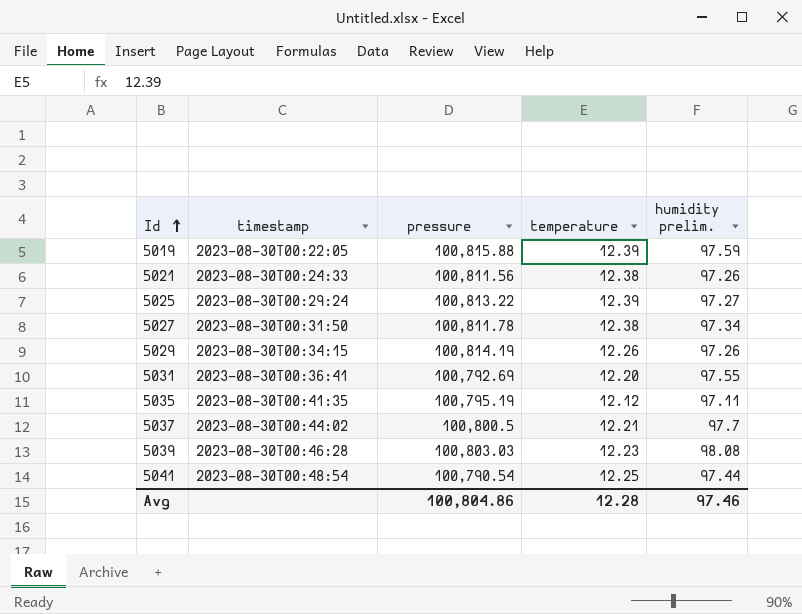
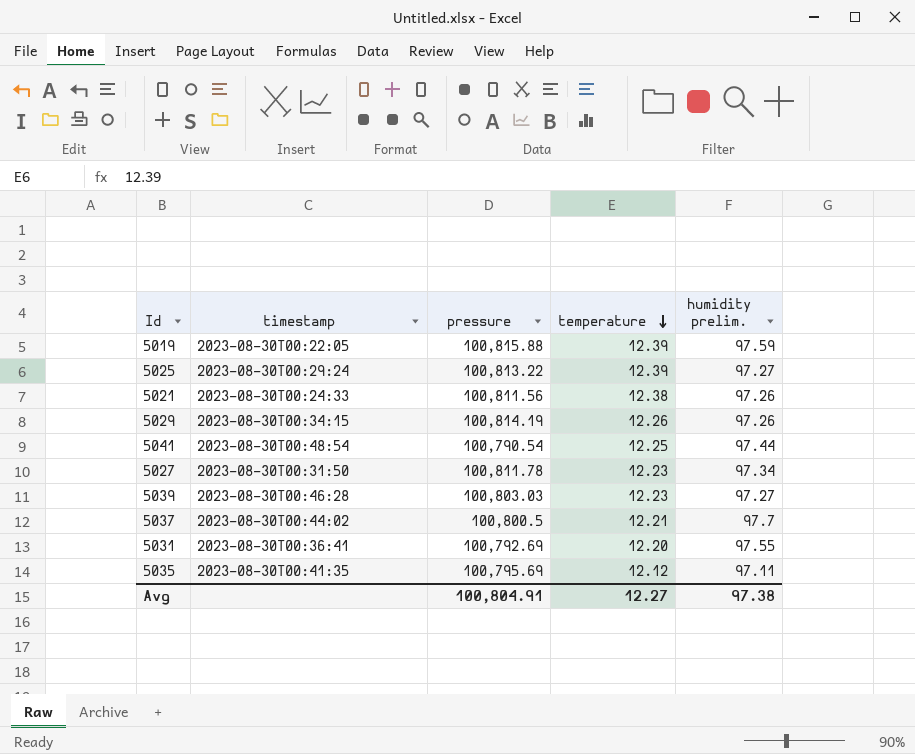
row order: Id ascending -> temperature descending
5027 | temperature: 12.38 -> 12.23
5039 | humidity prelim.: 98.08 -> 97.27
5035 | pressure: 100,795.19 -> 100,795.69
Avg | pressure: 100,804.86 -> 100,804.91
Avg | temperature: 12.28 -> 12.27
Avg | humidity prelim.: 97.46 -> 97.38

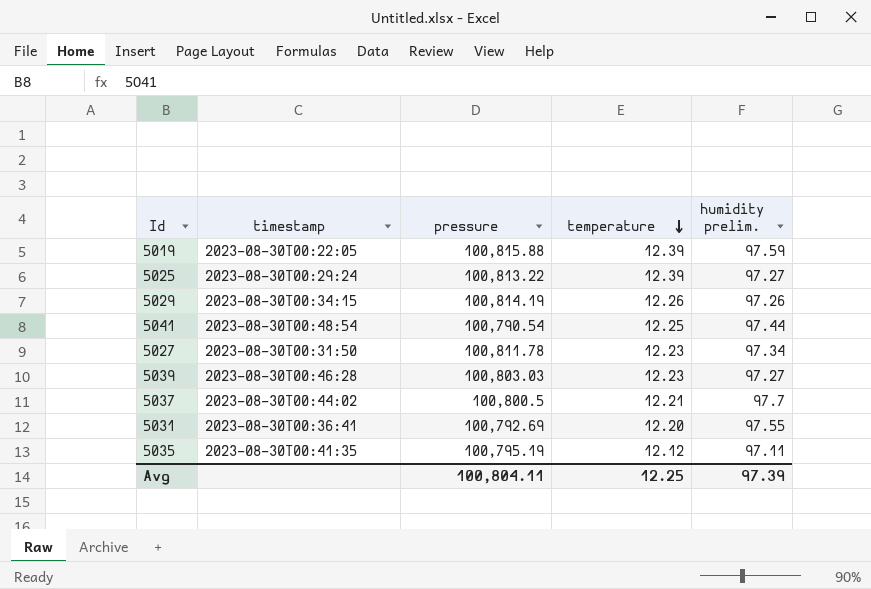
row 5021: 2023-08-30T00:24:33 | 100,811.56 | 12.38 | 97.26 -> none
5035 | pressure: 100,795.69 -> 100,795.19
Avg | pressure: 100,804.91 -> 100,804.11
Avg | temperature: 12.27 -> 12.25
Avg | humidity prelim.: 97.38 -> 97.39

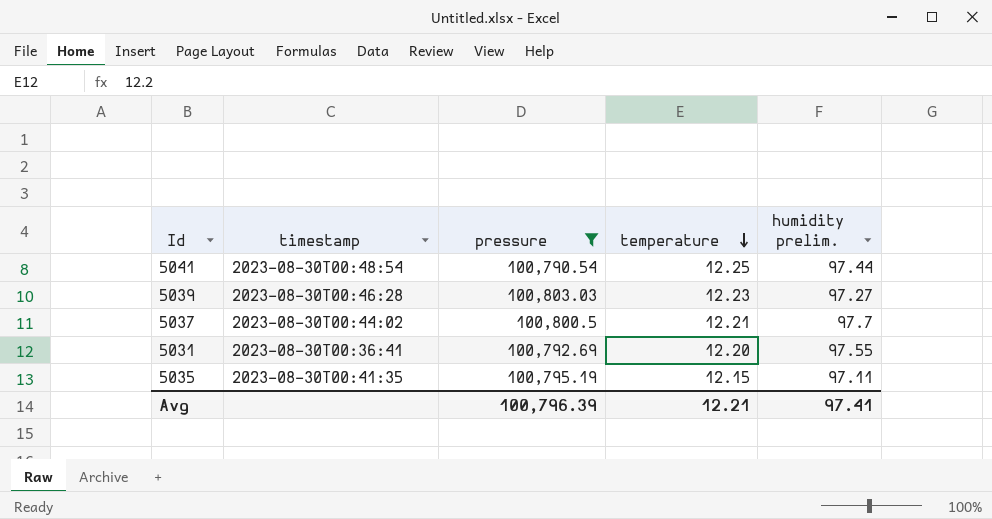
filter: none -> pressure <= 100,803.03
5035 | temperature: 12.12 -> 12.15
Avg | pressure: 100,804.11 -> 100,796.39
Avg | temperature: 12.25 -> 12.21
Avg | humidity prelim.: 97.39 -> 97.41

